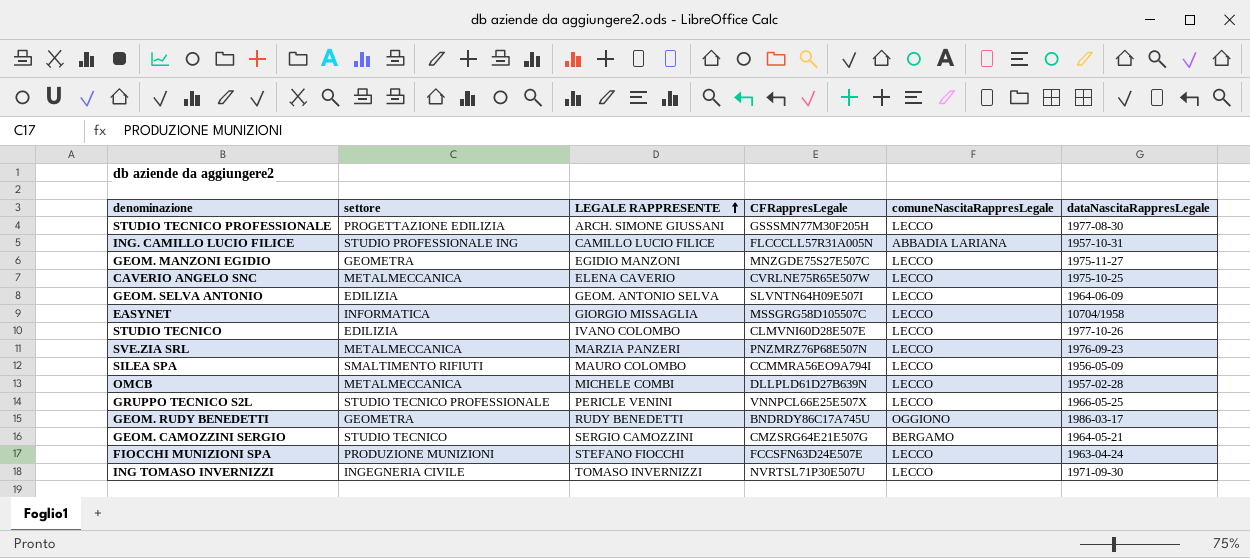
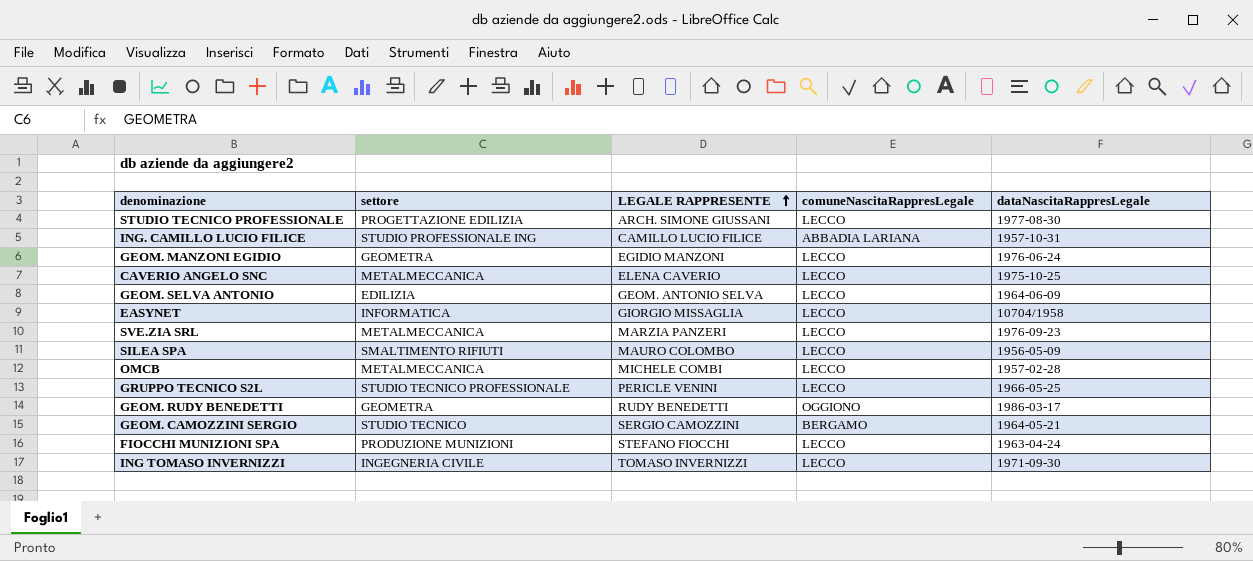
column CFRappresLegale | position: 4 -> none
row STUDIO TECNICO: EDILIZIA | IVANO COLOMBO | CLMVNI60D28E507E | LECCO | 1977-10-26 -> none
GEOM. MANZONI EGIDIO | dataNascitaRappresLegale: 1975-11-27 -> 1976-06-24

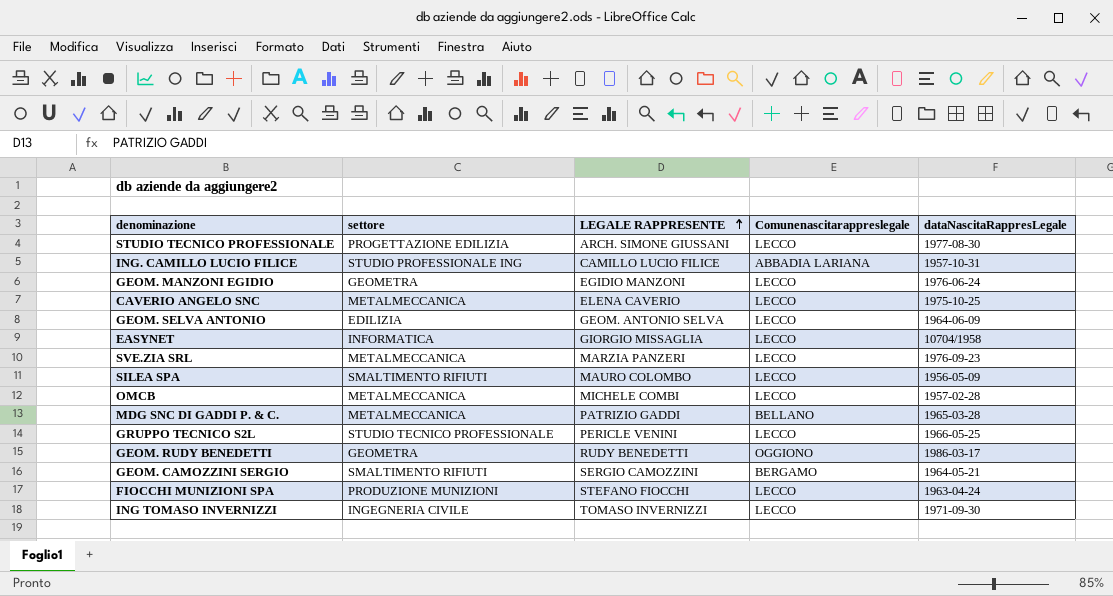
column name: comuneNascitaRappresLegale -> Comunenascitarappreslegale
row MDG SNC DI GADDI P. & C.: none -> METALMECCANICA | PATRIZIO GADDI | BELLANO | 1965-03-28
GEOM. CAMOZZINI SERGIO | settore: STUDIO TECNICO -> SMALTIMENTO RIFIUTI

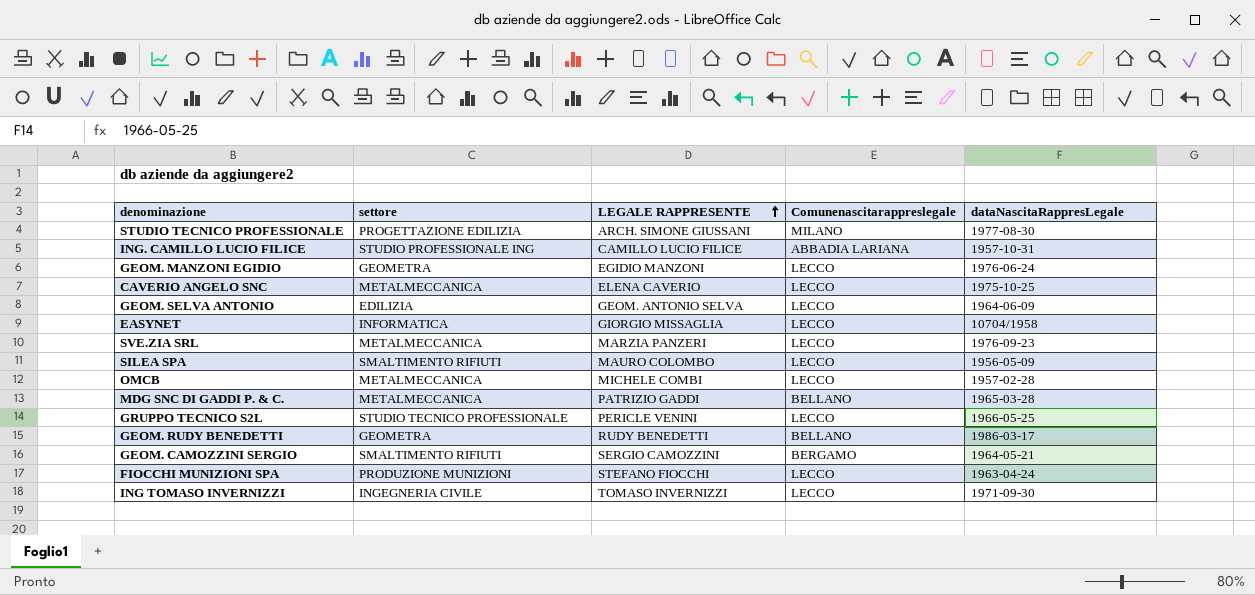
STUDIO TECNICO PROFESSIONALE | Comunenascitarappreslegale: LECCO -> MILANO
GEOM. RUDY BENEDETTI | Comunenascitarappreslegale: OGGIONO -> BELLANO

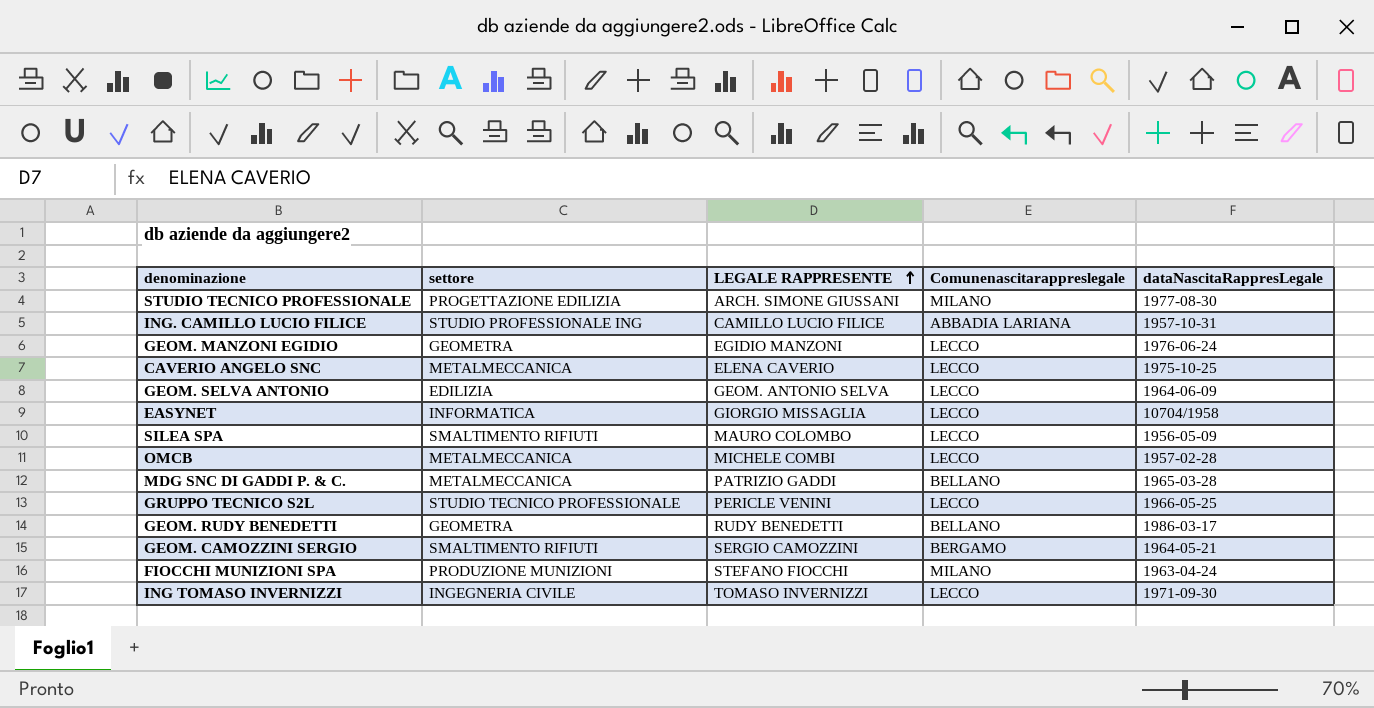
row SVE.ZIA SRL: METALMECCANICA | MARZIA PANZERI | LECCO | 1976-09-23 -> none
FIOCCHI MUNIZIONI SPA | Comunenascitarappreslegale: LECCO -> MILANO

